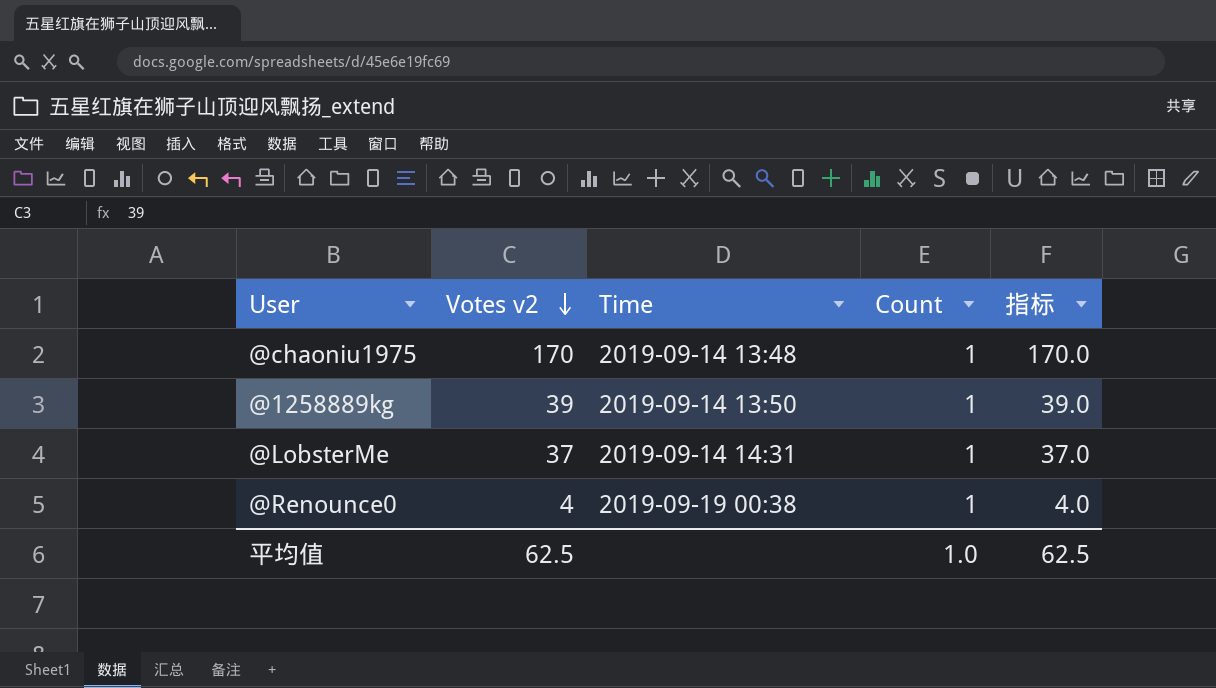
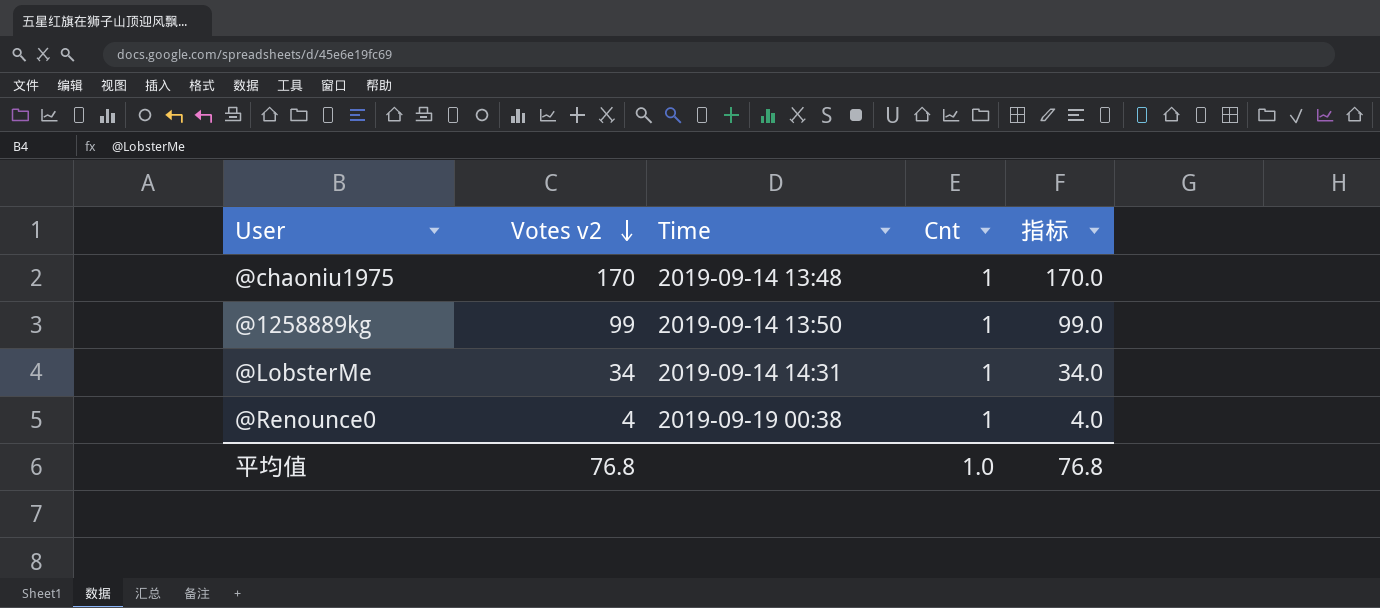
column name: Count -> Cnt
@1258889kg | Votes v2: 39 -> 99
@1258889kg | 指标: 39.0 -> 99.0
@LobsterMe | Votes v2: 37 -> 34
@LobsterMe | 指标: 37.0 -> 34.0
平均值 | Votes v2: 62.5 -> 76.8
平均值 | 指标: 62.5 -> 76.8

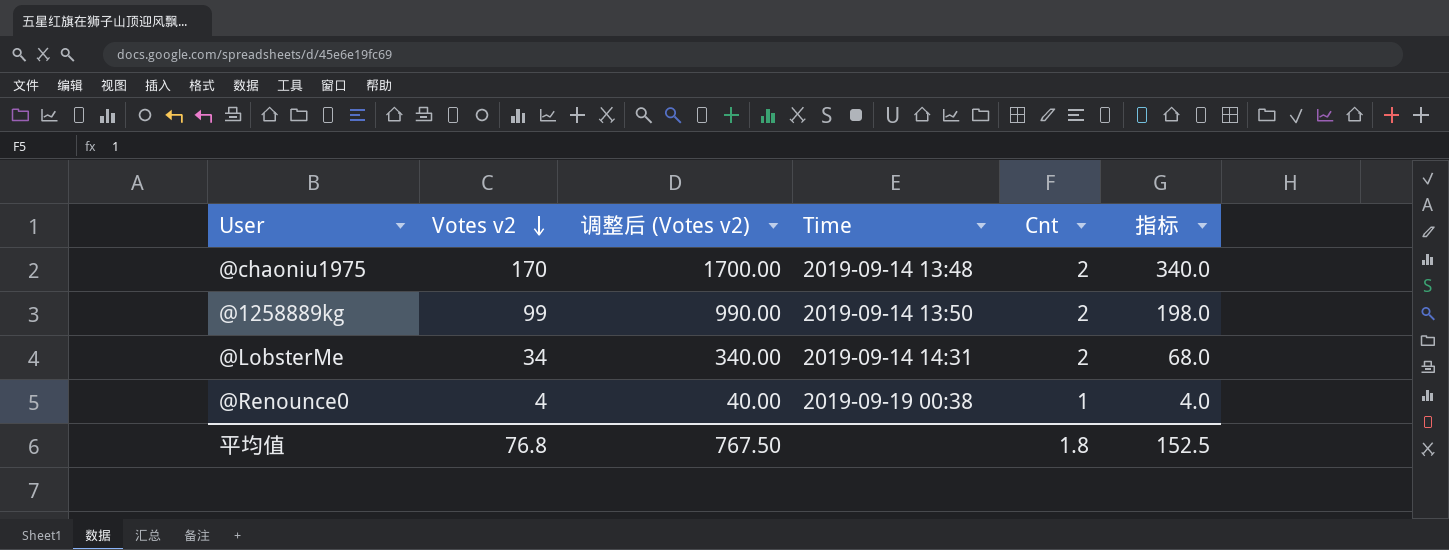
column 调整后 (Votes v2) | formula: none -> [Votes v2] * 10
@chaoniu1975 | Cnt: 1 -> 2
@chaoniu1975 | 指标: 170.0 -> 340.0
@1258889kg | Cnt: 1 -> 2
@1258889kg | 指标: 99.0 -> 198.0
@LobsterMe | Cnt: 1 -> 2
@LobsterMe | 指标: 34.0 -> 68.0
平均值 | Cnt: 1.0 -> 1.8
平均值 | 指标: 76.8 -> 152.5

